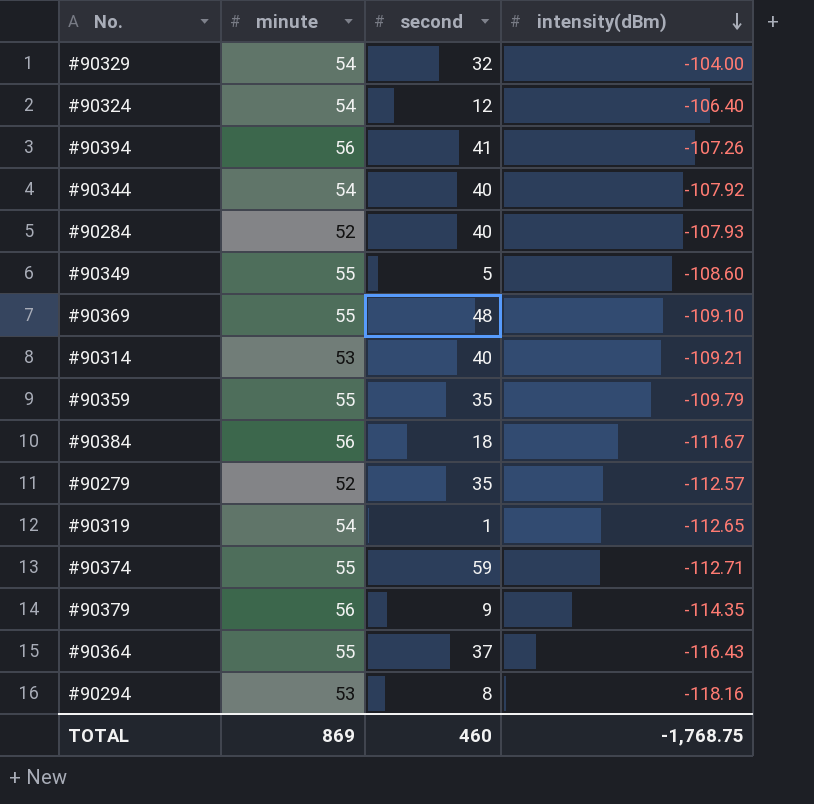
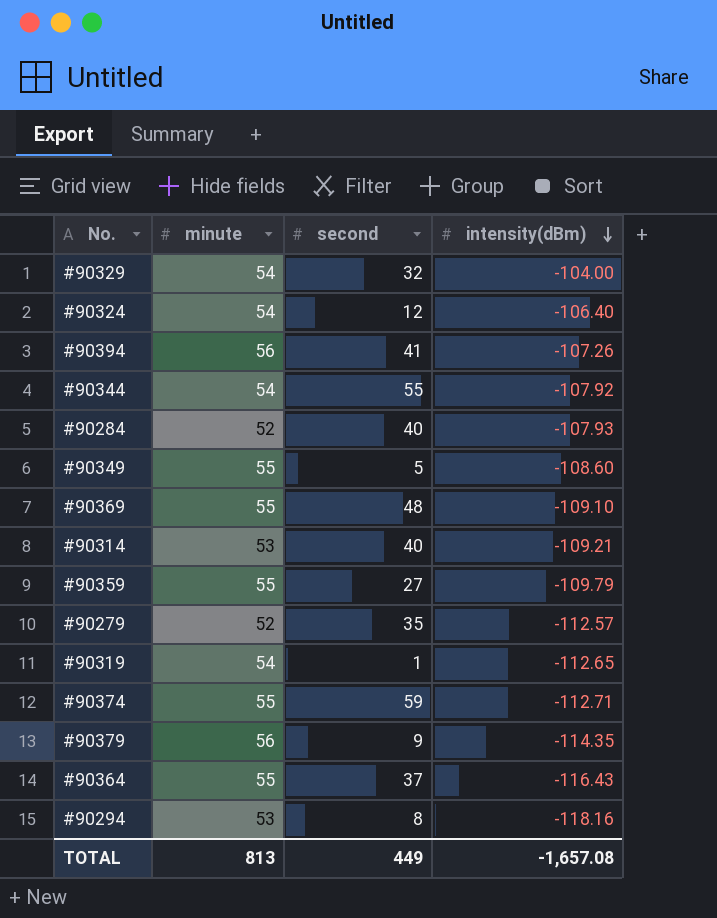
row #90384: 56 | 18 | -111.67 -> none
#90344 | second: 40 -> 55
#90359 | second: 35 -> 27
TOTAL | minute: 869 -> 813
TOTAL | second: 460 -> 449
TOTAL | intensity(dBm): -1,768.75 -> -1,657.08

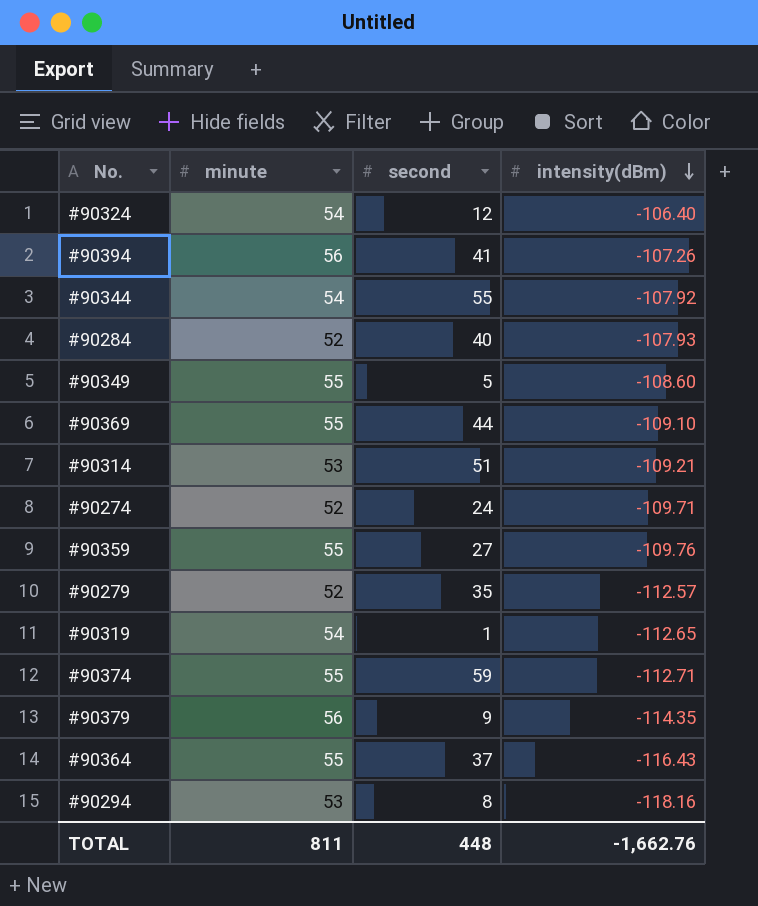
row #90329: 54 | 32 | -104.00 -> none
#90369 | second: 48 -> 44
#90314 | second: 40 -> 51
row #90274: none -> 52 | 24 | -109.71
#90359 | intensity(dBm): -109.79 -> -109.76
TOTAL | minute: 813 -> 811
TOTAL | second: 449 -> 448
TOTAL | intensity(dBm): -1,657.08 -> -1,662.76

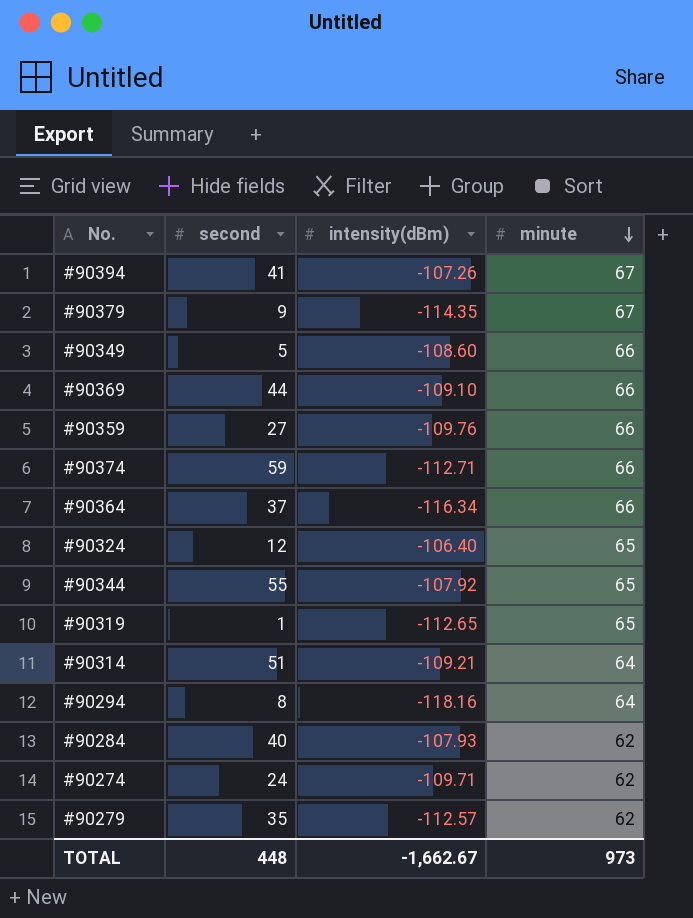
row order: intensity(dBm) descending -> minute descending
column minute | position: 2 -> 4
#90394 | minute: 56 -> 67
#90379 | minute: 56 -> 67
#90349 | minute: 55 -> 66
#90369 | minute: 55 -> 66
#90359 | minute: 55 -> 66
#90374 | minute: 55 -> 66
#90364 | intensity(dBm): -116.43 -> -116.34
#90364 | minute: 55 -> 66
#90324 | minute: 54 -> 65
#90344 | minute: 54 -> 65
#90319 | minute: 54 -> 65
#90314 | minute: 53 -> 64
#90294 | minute: 53 -> 64
#90284 | minute: 52 -> 62
#90274 | minute: 52 -> 62
#90279 | minute: 52 -> 62
TOTAL | intensity(dBm): -1,662.76 -> -1,662.67
TOTAL | minute: 811 -> 973

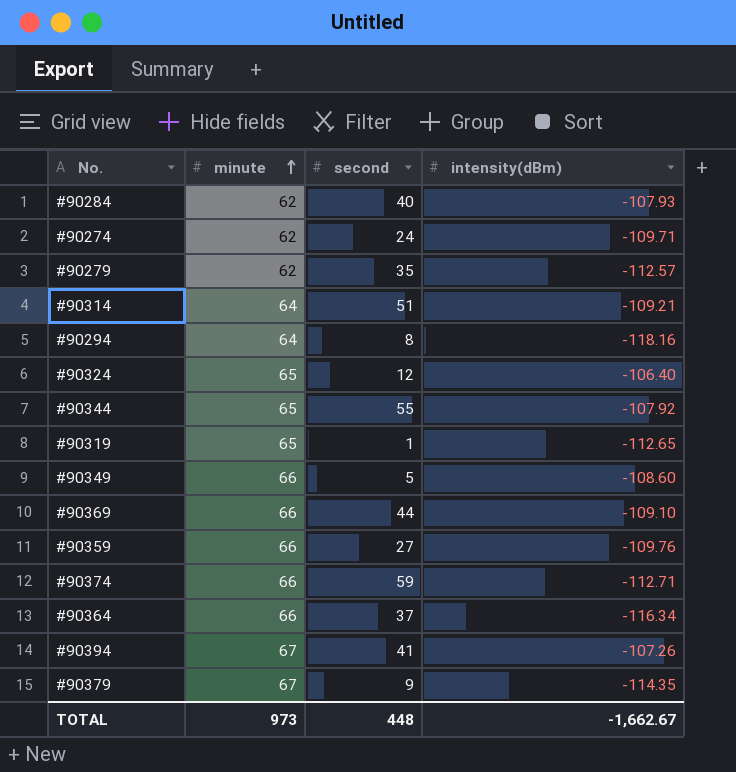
row order: minute descending -> minute ascending
column minute | position: 4 -> 2

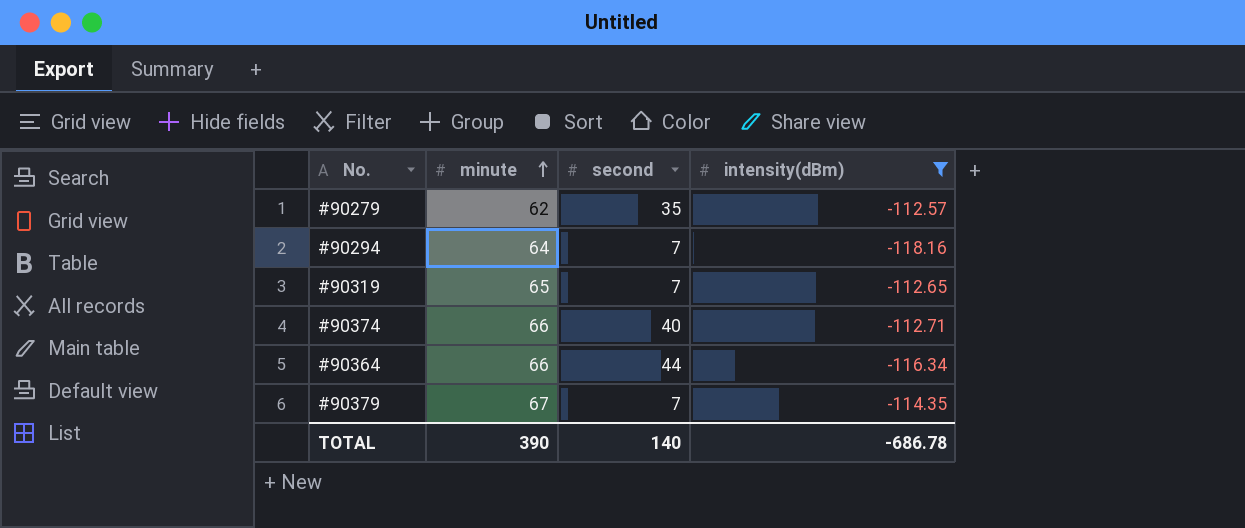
filter: none -> intensity(dBm) <= -112.57
#90294 | second: 8 -> 7
#90319 | second: 1 -> 7
#90374 | second: 59 -> 40
#90364 | second: 37 -> 44
#90379 | second: 9 -> 7
TOTAL | minute: 973 -> 390
TOTAL | second: 448 -> 140
TOTAL | intensity(dBm): -1,662.67 -> -686.78

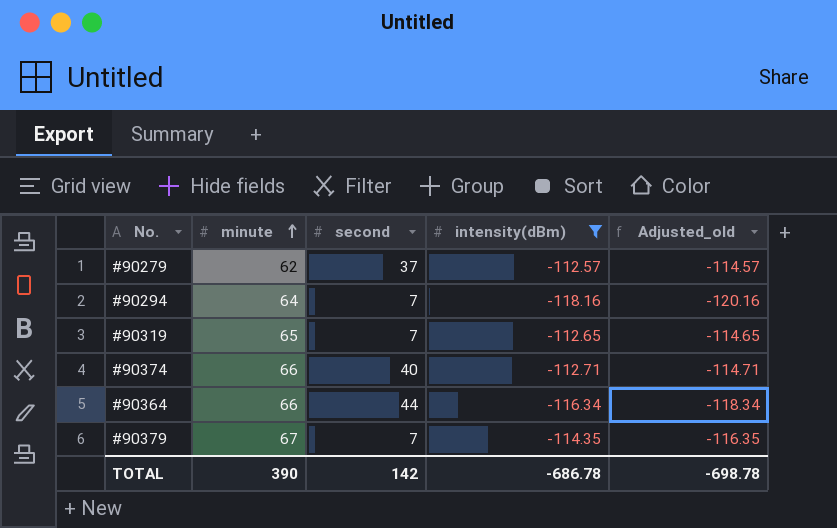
column Adjusted_old | formula: none -> [intensity(dBm)] - 2
#90279 | second: 35 -> 37
TOTAL | second: 140 -> 142

